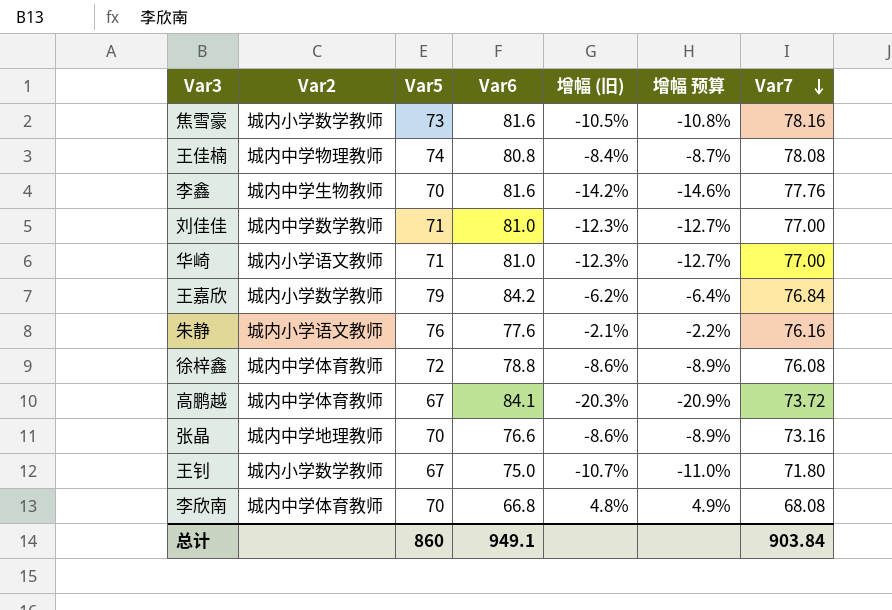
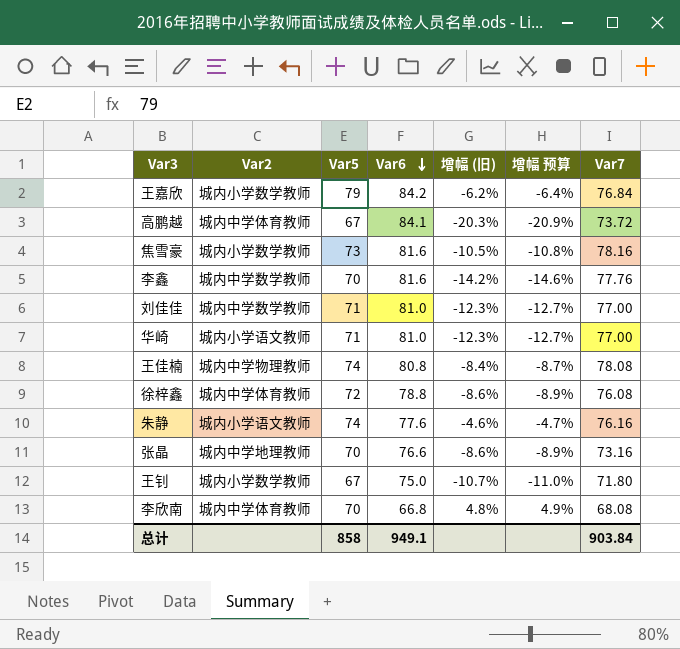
row order: Var7 descending -> Var6 descending
李鑫 | Var2: 城内中学生物教师 -> 城内中学数学教师
朱静 | Var5: 76 -> 74
朱静 | 增幅 (旧): -2.1% -> -4.6%
朱静 | 增幅 预算: -2.2% -> -4.7%
总计 | Var5: 860 -> 858

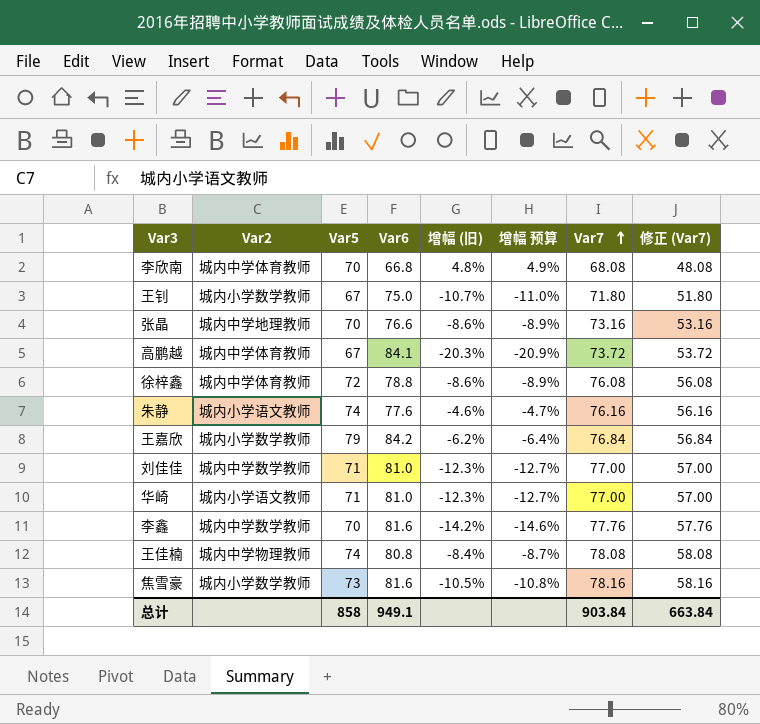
row order: Var6 descending -> Var7 ascending
column 修正 (Var7) | formula: none -> [Var7] - 20

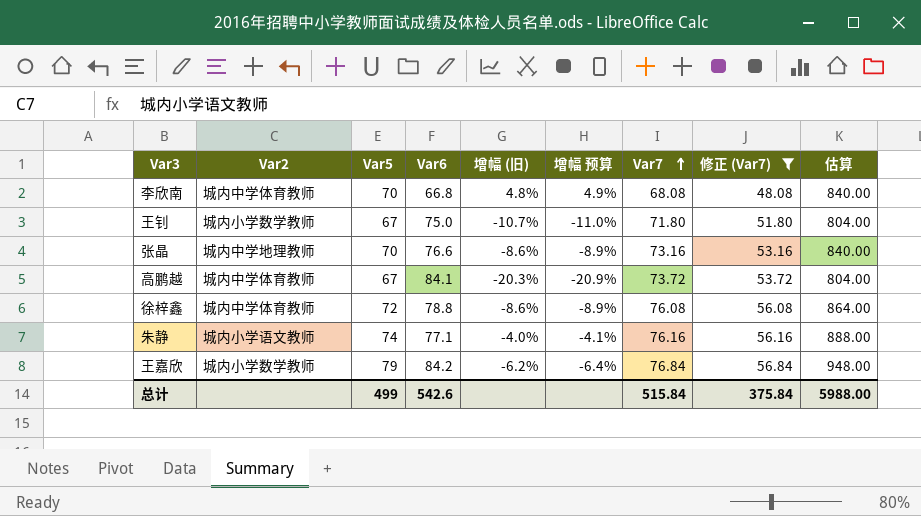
filter: none -> 修正 (Var7) <= 56.84
column 估算 | formula: none -> [Var5] * 12
朱静 | Var6: 77.6 -> 77.1
朱静 | 增幅 (旧): -4.6% -> -4.0%
朱静 | 增幅 预算: -4.7% -> -4.1%
总计 | Var5: 858 -> 499
总计 | Var6: 949.1 -> 542.6
总计 | Var7: 903.84 -> 515.84
总计 | 修正 (Var7): 663.84 -> 375.84

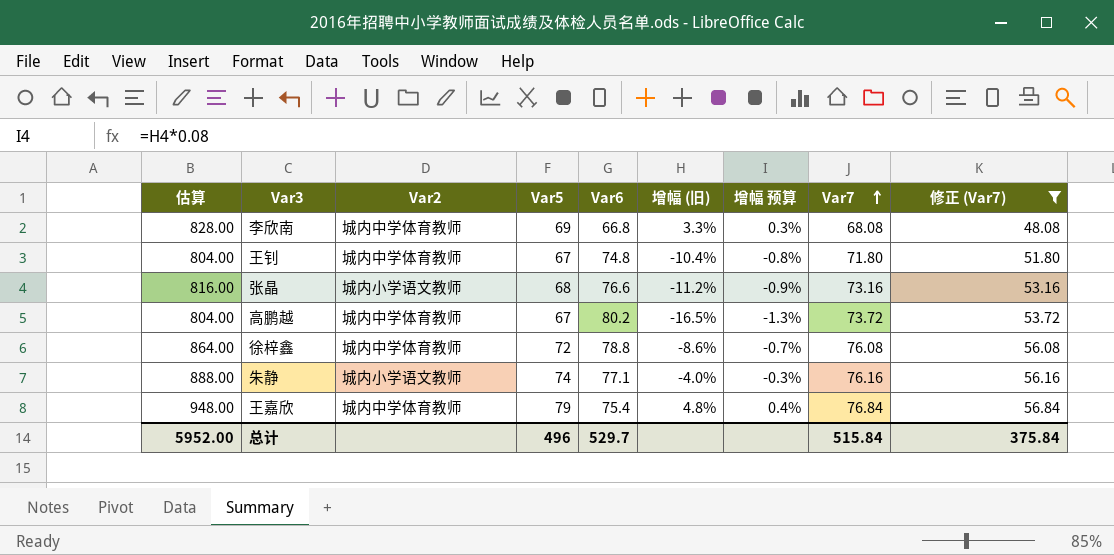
column 估算 | position: 9 -> 1
column 增幅 预算 | formula: [增幅 (旧)] * 1.03 -> [增幅 (旧)] * 0.08
李欣南 | 估算: 840.00 -> 828.00
李欣南 | Var5: 70 -> 69
李欣南 | 增幅 (旧): 4.8% -> 3.3%
王钊 | Var2: 城内小学数学教师 -> 城内中学体育教师
王钊 | Var6: 75.0 -> 74.8
王钊 | 增幅 (旧): -10.7% -> -10.4%
张晶 | 估算: 840.00 -> 816.00
张晶 | Var2: 城内中学地理教师 -> 城内小学语文教师
张晶 | Var5: 70 -> 68
张晶 | 增幅 (旧): -8.6% -> -11.2%
高鹏越 | Var6: 84.1 -> 80.2
高鹏越 | 增幅 (旧): -20.3% -> -16.5%
王嘉欣 | Var2: 城内小学数学教师 -> 城内中学体育教师
王嘉欣 | Var6: 84.2 -> 75.4
王嘉欣 | 增幅 (旧): -6.2% -> 4.8%
总计 | 估算: 5988.00 -> 5952.00
总计 | Var5: 499 -> 496
总计 | Var6: 542.6 -> 529.7

